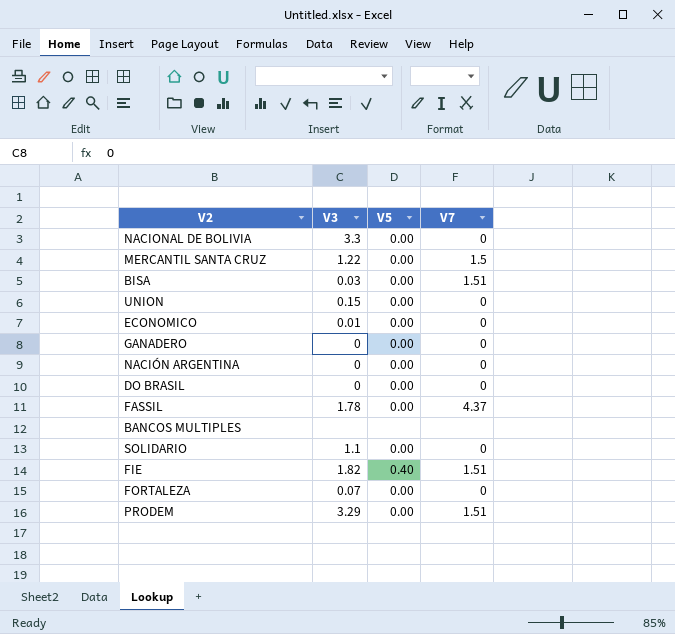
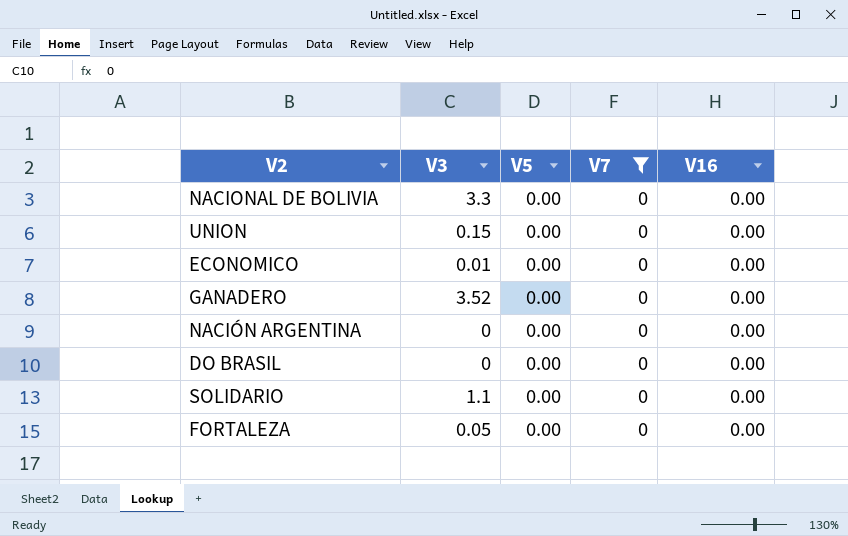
filter: none -> V7 = 0
column V16 | position: none -> 5
GANADERO | V3: 0 -> 3.52
FORTALEZA | V3: 0.07 -> 0.05

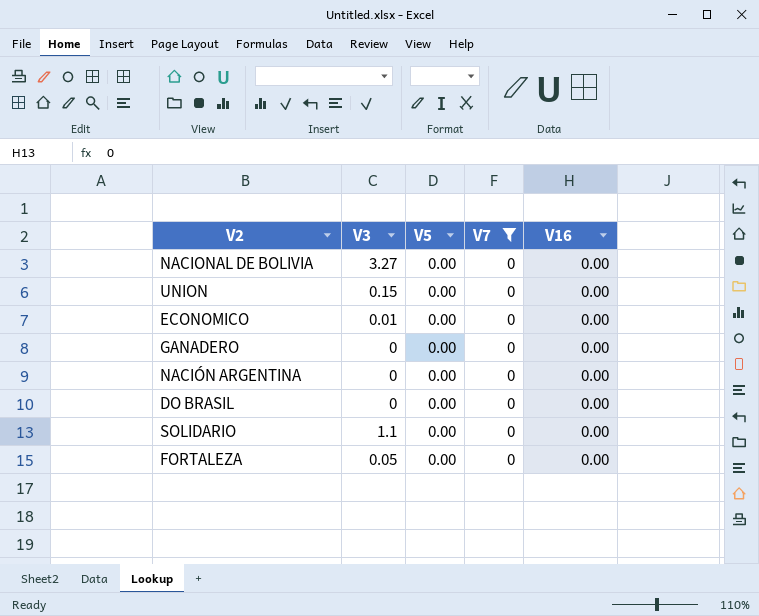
NACIONAL DE BOLIVIA | V3: 3.3 -> 3.27
GANADERO | V3: 3.52 -> 0

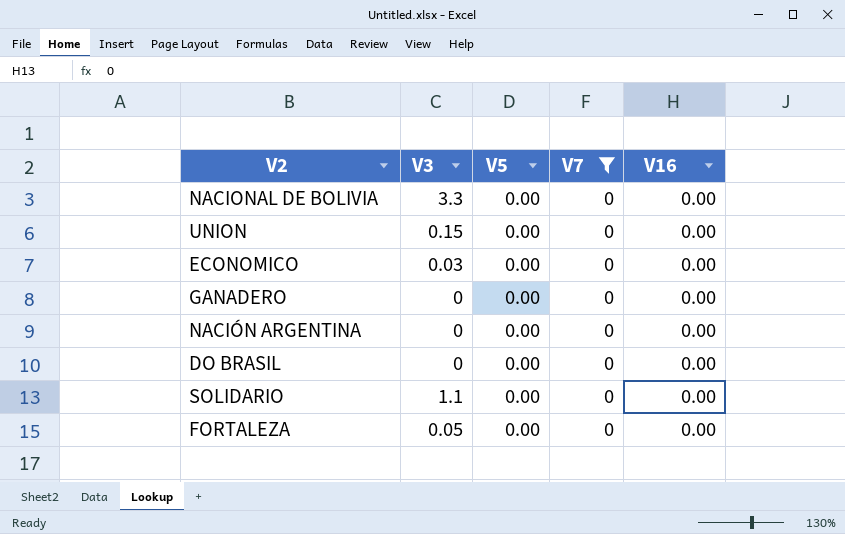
NACIONAL DE BOLIVIA | V3: 3.27 -> 3.3
ECONOMICO | V3: 0.01 -> 0.03

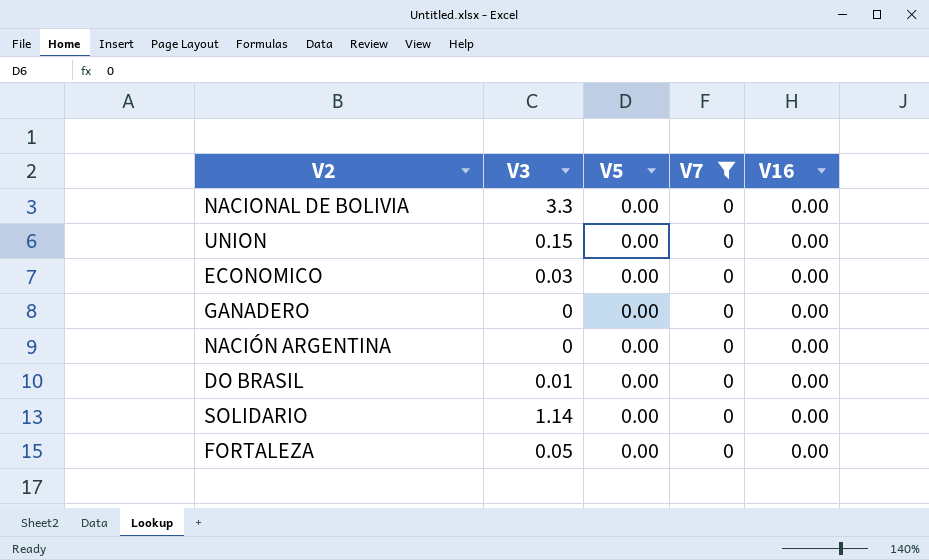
DO BRASIL | V3: 0 -> 0.01
SOLIDARIO | V3: 1.1 -> 1.14

